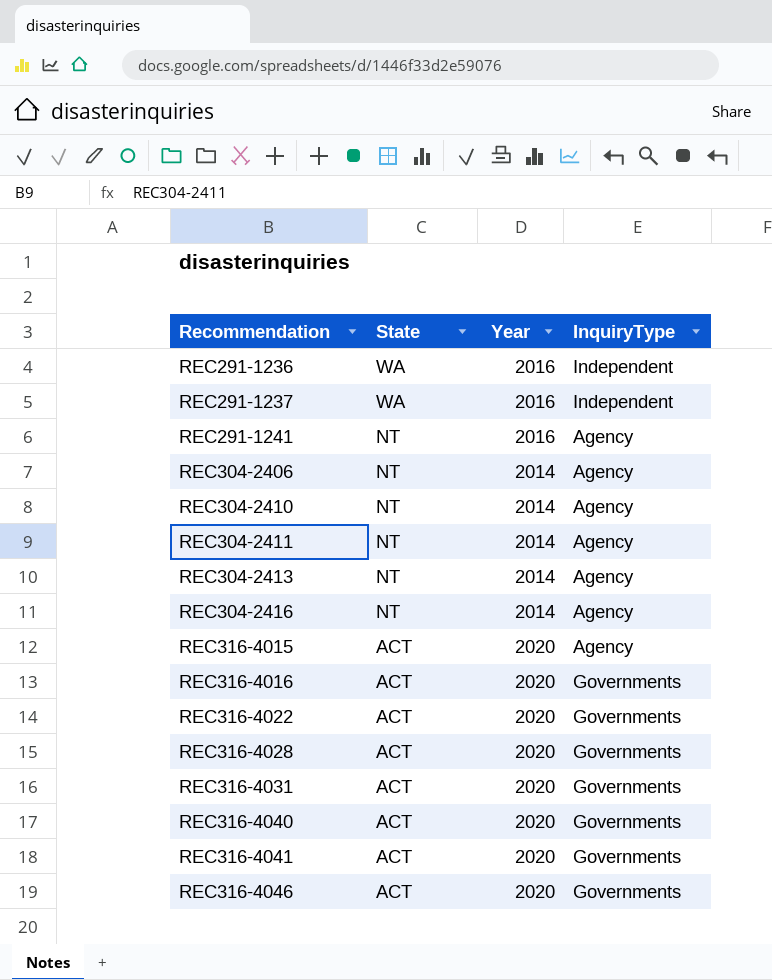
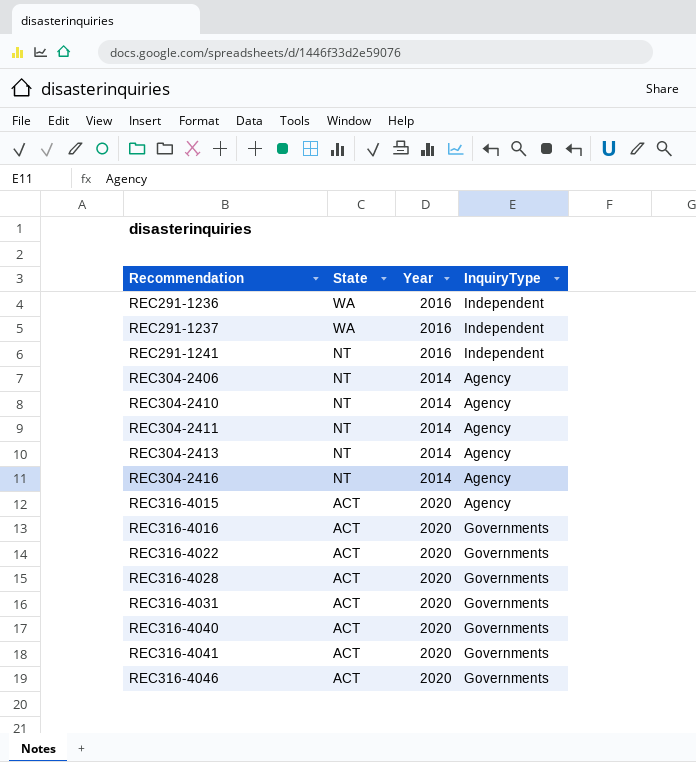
REC291-1241 | InquiryType: Agency -> Independent

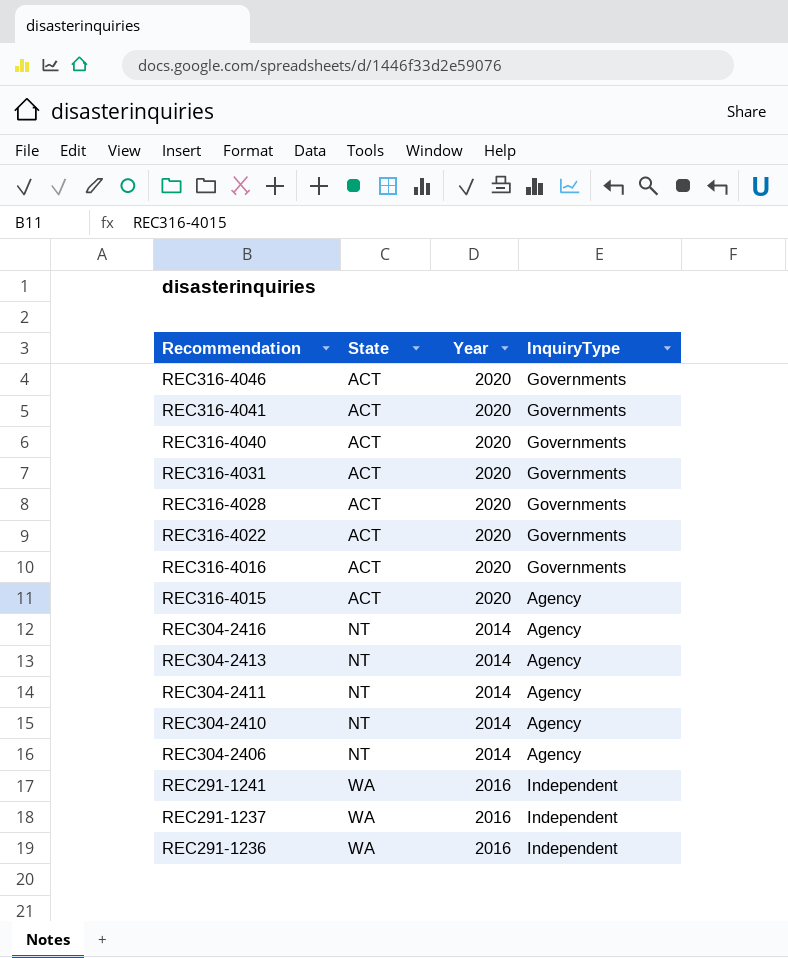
row order: Recommendation ascending -> Recommendation descending
REC291-1241 | State: NT -> WA

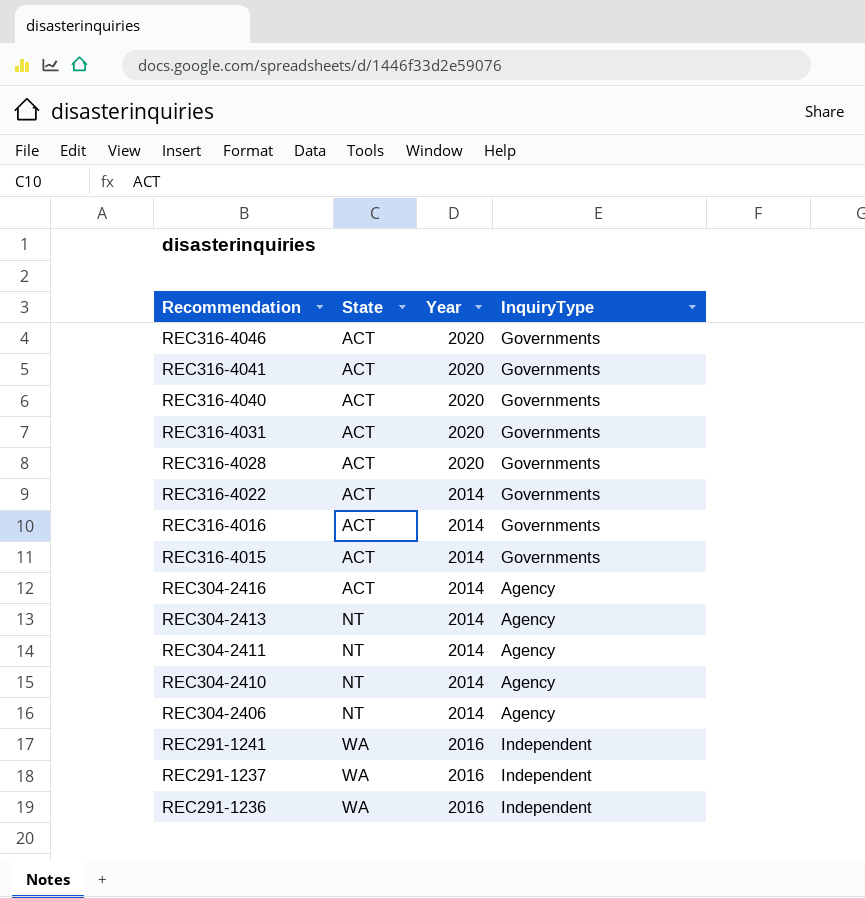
REC316-4022 | Year: 2020 -> 2014
REC316-4016 | Year: 2020 -> 2014
REC316-4015 | Year: 2020 -> 2014
REC316-4015 | InquiryType: Agency -> Governments
REC304-2416 | State: NT -> ACT

